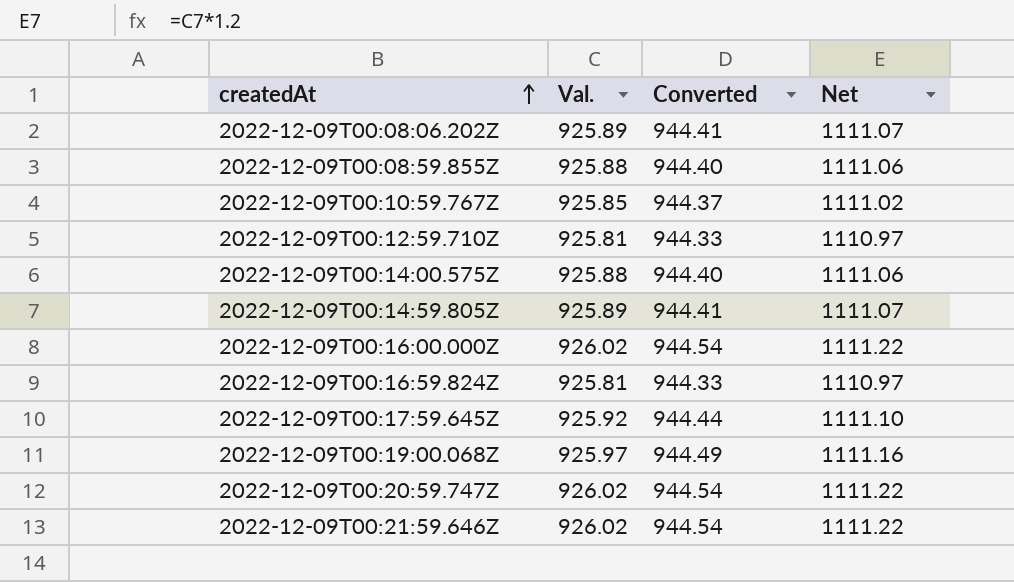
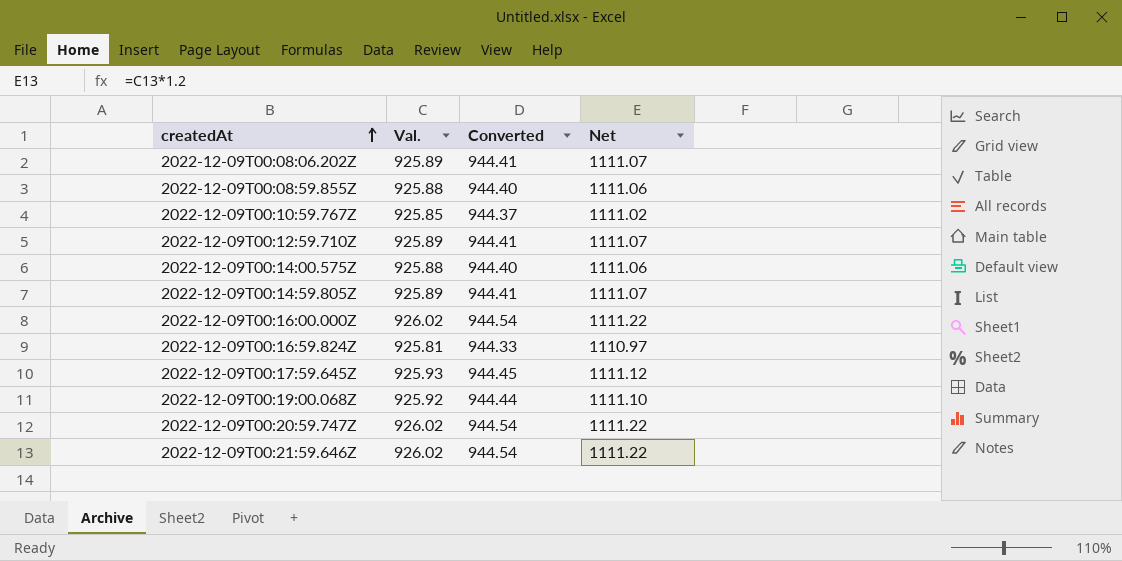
2022-12-09T00:12:59.710Z | Val.: 925.81 -> 925.89
2022-12-09T00:12:59.710Z | Converted: 944.33 -> 944.41
2022-12-09T00:12:59.710Z | Net: 1110.97 -> 1111.07
2022-12-09T00:17:59.645Z | Val.: 925.92 -> 925.93
2022-12-09T00:17:59.645Z | Converted: 944.44 -> 944.45
2022-12-09T00:17:59.645Z | Net: 1111.10 -> 1111.12
2022-12-09T00:19:00.068Z | Val.: 925.97 -> 925.92
2022-12-09T00:19:00.068Z | Converted: 944.49 -> 944.44
2022-12-09T00:19:00.068Z | Net: 1111.16 -> 1111.10

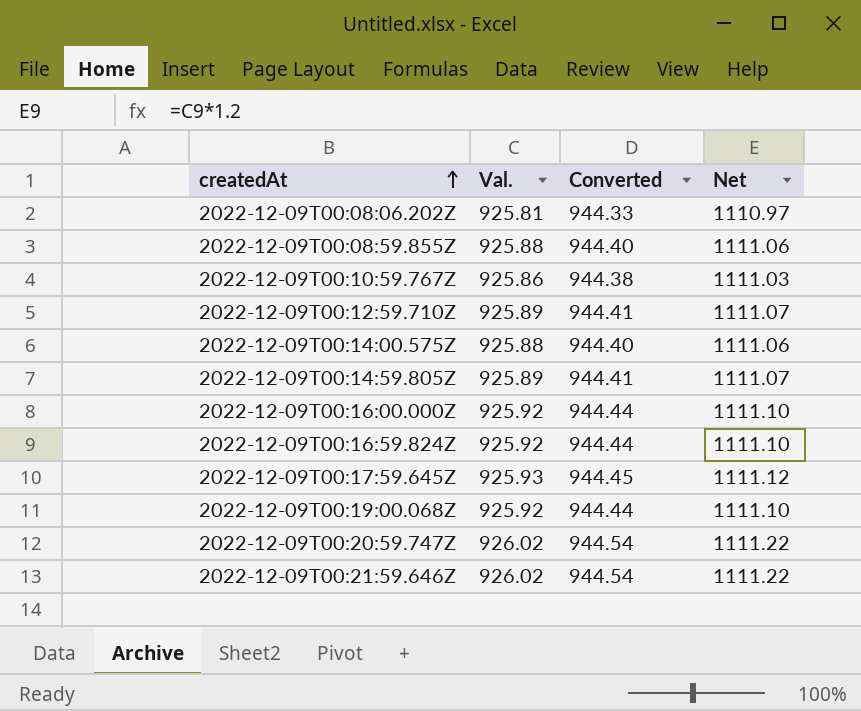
2022-12-09T00:08:06.202Z | Val.: 925.89 -> 925.81
2022-12-09T00:08:06.202Z | Converted: 944.41 -> 944.33
2022-12-09T00:08:06.202Z | Net: 1111.07 -> 1110.97
2022-12-09T00:10:59.767Z | Val.: 925.85 -> 925.86
2022-12-09T00:10:59.767Z | Converted: 944.37 -> 944.38
2022-12-09T00:10:59.767Z | Net: 1111.02 -> 1111.03
2022-12-09T00:16:00.000Z | Val.: 926.02 -> 925.92
2022-12-09T00:16:00.000Z | Converted: 944.54 -> 944.44
2022-12-09T00:16:00.000Z | Net: 1111.22 -> 1111.10
2022-12-09T00:16:59.824Z | Val.: 925.81 -> 925.92
2022-12-09T00:16:59.824Z | Converted: 944.33 -> 944.44
2022-12-09T00:16:59.824Z | Net: 1110.97 -> 1111.10

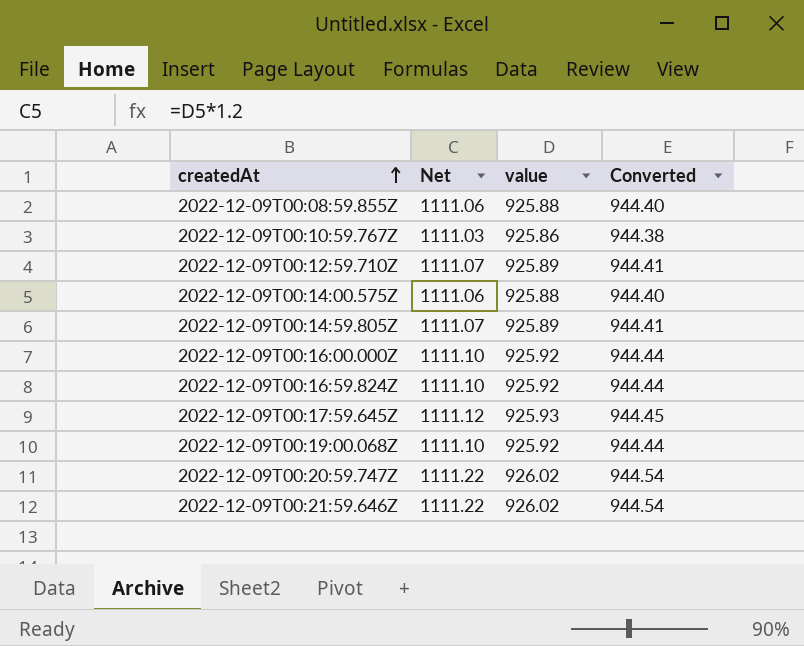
column Net | position: 4 -> 2
column name: Val. -> value
row 2022-12-09T00:08:06.202Z: 925.81 | 944.33 | 1110.97 -> none

